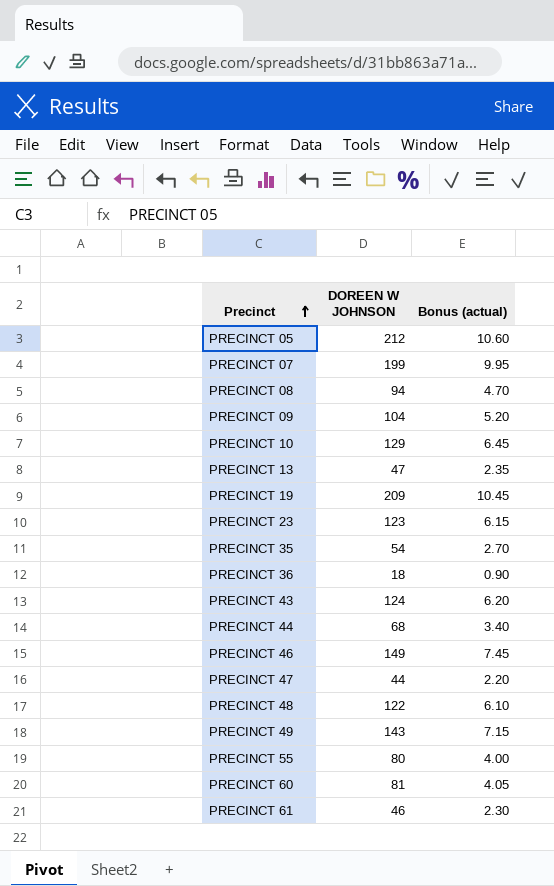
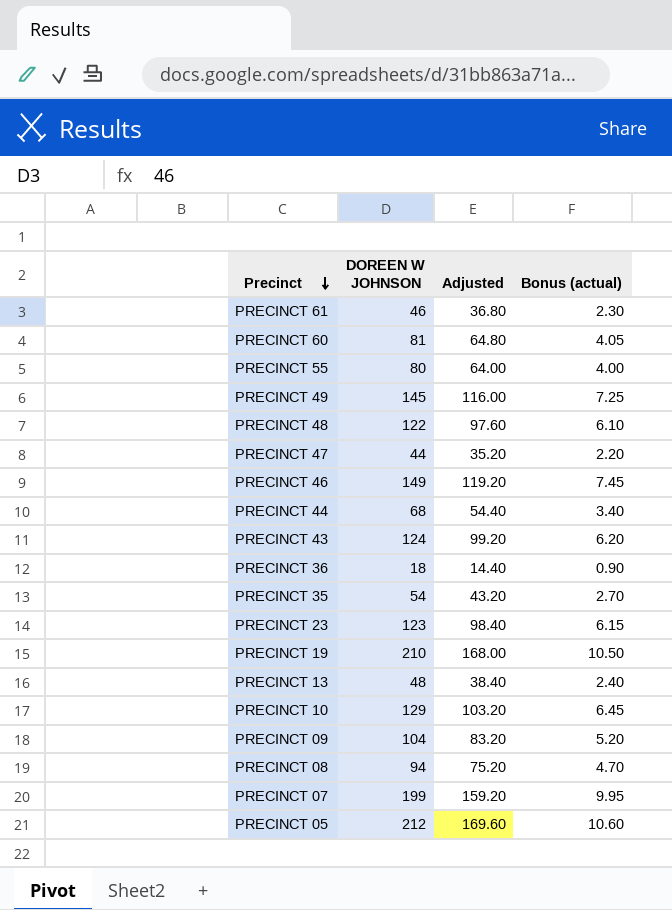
row order: Precinct ascending -> Precinct descending
column Adjusted | formula: none -> [DOREEN W JOHNSON] * 0.8
PRECINCT 49 | DOREEN W JOHNSON: 143 -> 145
PRECINCT 49 | Bonus (actual): 7.15 -> 7.25
PRECINCT 19 | DOREEN W JOHNSON: 209 -> 210
PRECINCT 19 | Bonus (actual): 10.45 -> 10.50
PRECINCT 13 | DOREEN W JOHNSON: 47 -> 48
PRECINCT 13 | Bonus (actual): 2.35 -> 2.40

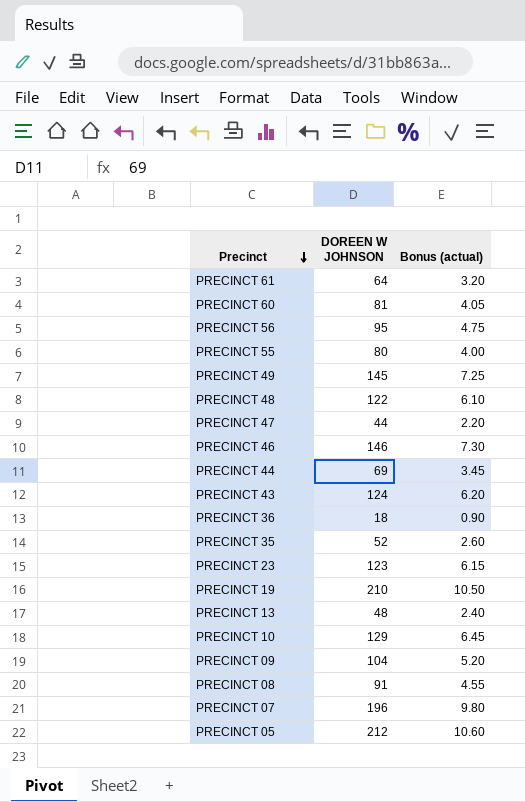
column Adjusted | formula: [DOREEN W JOHNSON] * 0.8 -> none
PRECINCT 61 | DOREEN W JOHNSON: 46 -> 64
PRECINCT 61 | Bonus (actual): 2.30 -> 3.20
row PRECINCT 56: none -> 95 | 4.75
PRECINCT 46 | DOREEN W JOHNSON: 149 -> 146
PRECINCT 46 | Bonus (actual): 7.45 -> 7.30
PRECINCT 44 | DOREEN W JOHNSON: 68 -> 69
PRECINCT 44 | Bonus (actual): 3.40 -> 3.45
PRECINCT 35 | DOREEN W JOHNSON: 54 -> 52
PRECINCT 35 | Bonus (actual): 2.70 -> 2.60
PRECINCT 08 | DOREEN W JOHNSON: 94 -> 91
PRECINCT 08 | Bonus (actual): 4.70 -> 4.55
PRECINCT 07 | DOREEN W JOHNSON: 199 -> 196
PRECINCT 07 | Bonus (actual): 9.95 -> 9.80

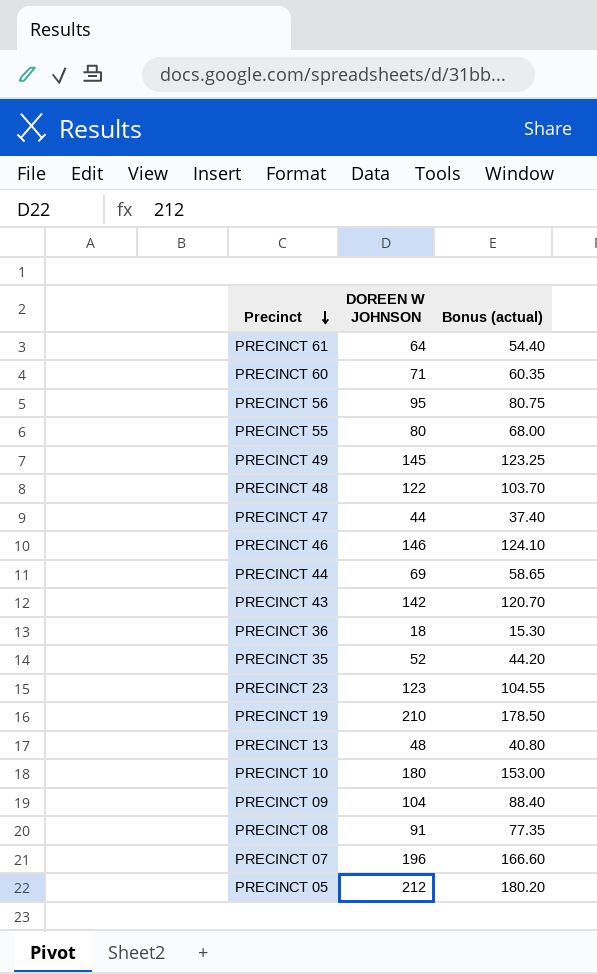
column Bonus (actual) | formula: [DOREEN W JOHNSON] * 0.05 -> [DOREEN W JOHNSON] * 0.85
PRECINCT 60 | DOREEN W JOHNSON: 81 -> 71
PRECINCT 43 | DOREEN W JOHNSON: 124 -> 142
PRECINCT 10 | DOREEN W JOHNSON: 129 -> 180

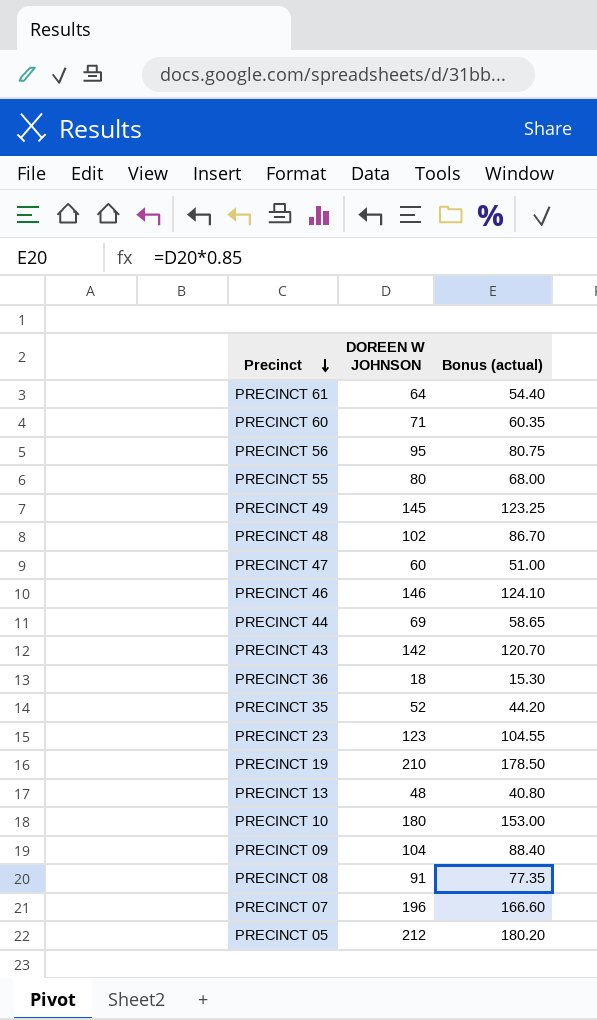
PRECINCT 48 | DOREEN W JOHNSON: 122 -> 102
PRECINCT 48 | Bonus (actual): 103.70 -> 86.70
PRECINCT 47 | DOREEN W JOHNSON: 44 -> 60
PRECINCT 47 | Bonus (actual): 37.40 -> 51.00

